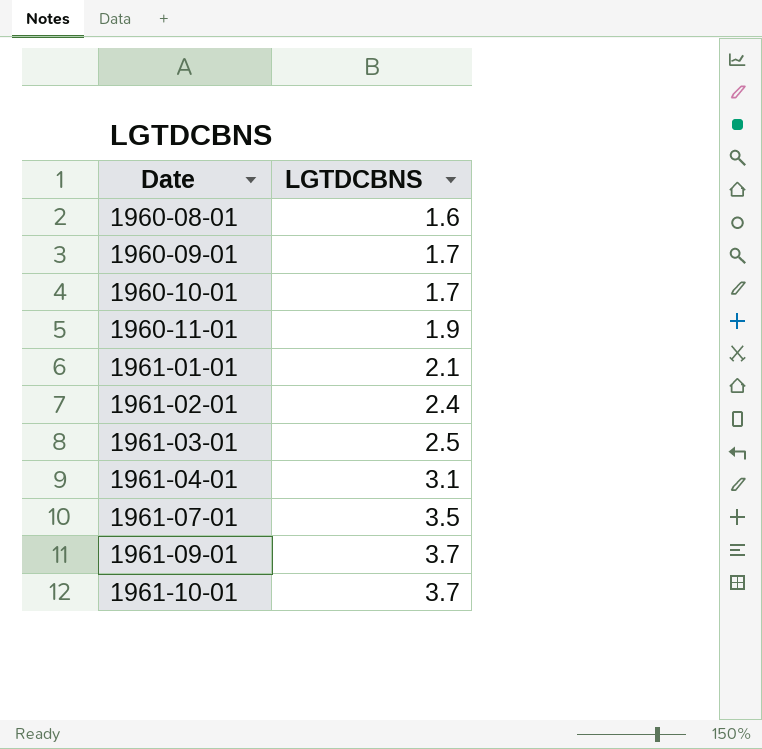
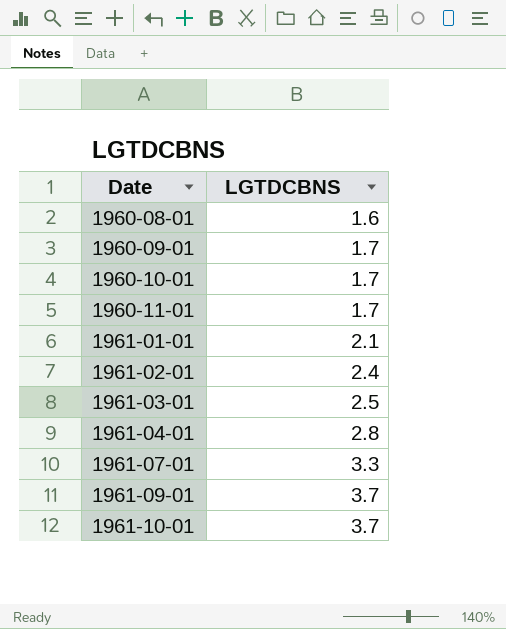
1960-11-01 | LGTDCBNS: 1.9 -> 1.7
1961-04-01 | LGTDCBNS: 3.1 -> 2.8
1961-07-01 | LGTDCBNS: 3.5 -> 3.3

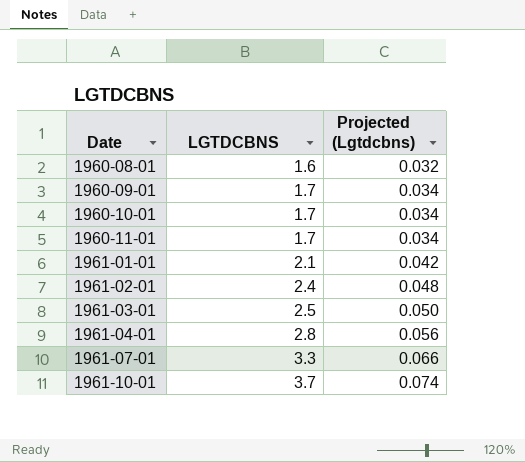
column Projected (Lgtdcbns) | formula: none -> [LGTDCBNS] * 0.02
row 1961-09-01: 3.7 -> none

